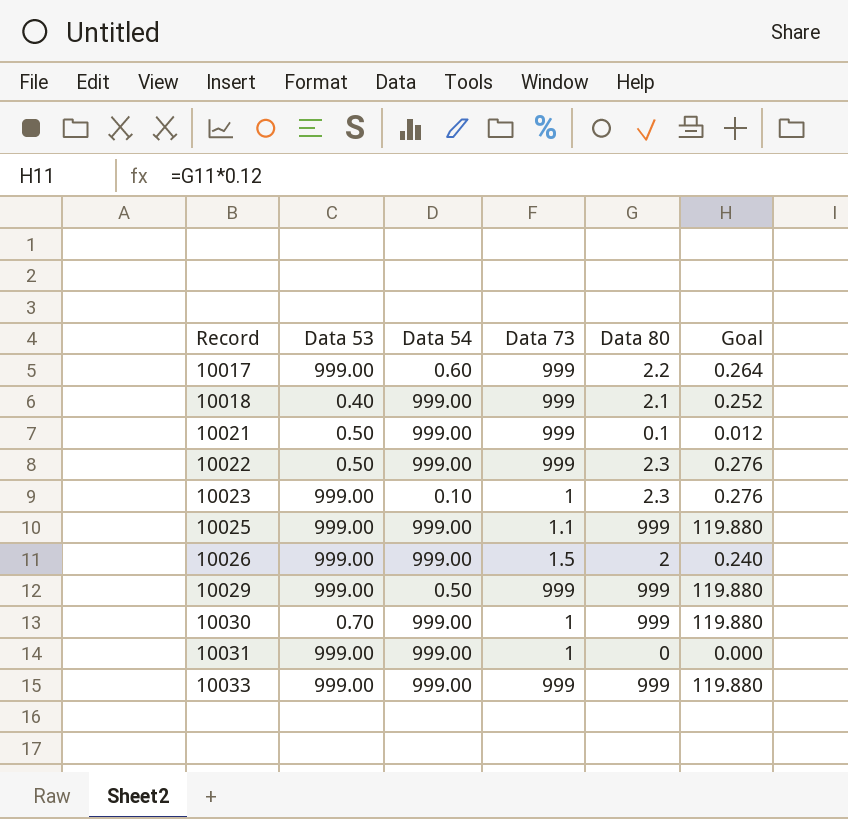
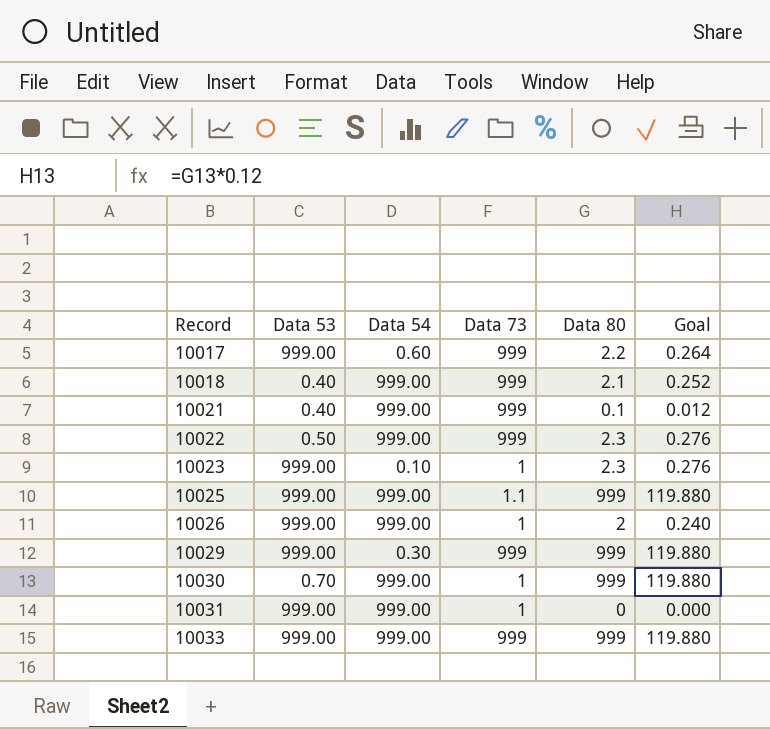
10021 | Data 53: 0.50 -> 0.40
10026 | Data 73: 1.5 -> 1
10029 | Data 54: 0.50 -> 0.30

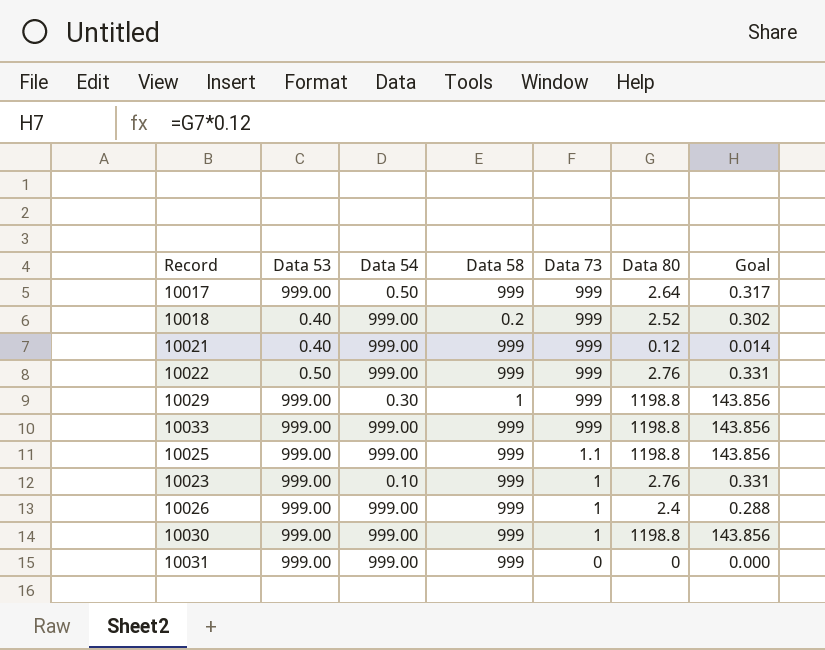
row order: Record ascending -> Data 73 descending
column Data 58 | position: none -> 4
10017 | Data 54: 0.60 -> 0.50
10017 | Data 80: 2.2 -> 2.64
10017 | Goal: 0.264 -> 0.317
10018 | Data 80: 2.1 -> 2.52
10018 | Goal: 0.252 -> 0.302
10021 | Data 80: 0.1 -> 0.12
10021 | Goal: 0.012 -> 0.014
10022 | Data 80: 2.3 -> 2.76
10022 | Goal: 0.276 -> 0.331
10029 | Data 80: 999 -> 1198.8
10029 | Goal: 119.880 -> 143.856
10033 | Data 80: 999 -> 1198.8
10033 | Goal: 119.880 -> 143.856
10025 | Data 80: 999 -> 1198.8
10025 | Goal: 119.880 -> 143.856
10023 | Data 80: 2.3 -> 2.76
10023 | Goal: 0.276 -> 0.331
10026 | Data 80: 2 -> 2.4
10026 | Goal: 0.240 -> 0.288
10030 | Data 53: 0.70 -> 999.00
10030 | Data 80: 999 -> 1198.8
10030 | Goal: 119.880 -> 143.856
10031 | Data 73: 1 -> 0

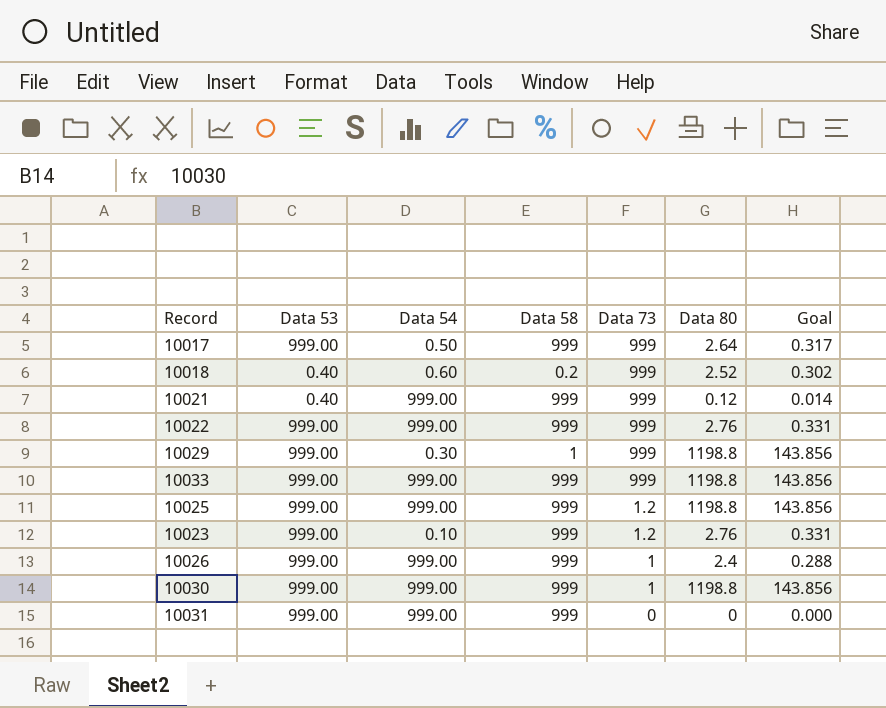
10018 | Data 54: 999.00 -> 0.60
10022 | Data 53: 0.50 -> 999.00
10025 | Data 73: 1.1 -> 1.2
10023 | Data 73: 1 -> 1.2

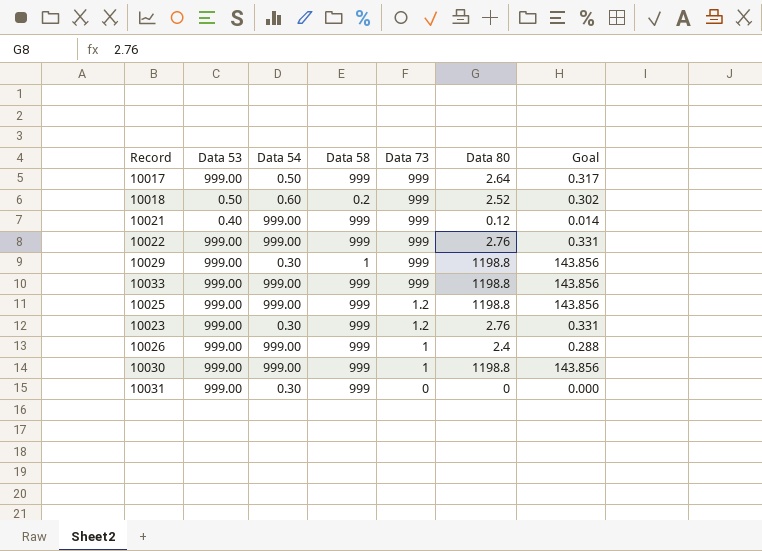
10018 | Data 53: 0.40 -> 0.50
10023 | Data 54: 0.10 -> 0.30
10031 | Data 54: 999.00 -> 0.30

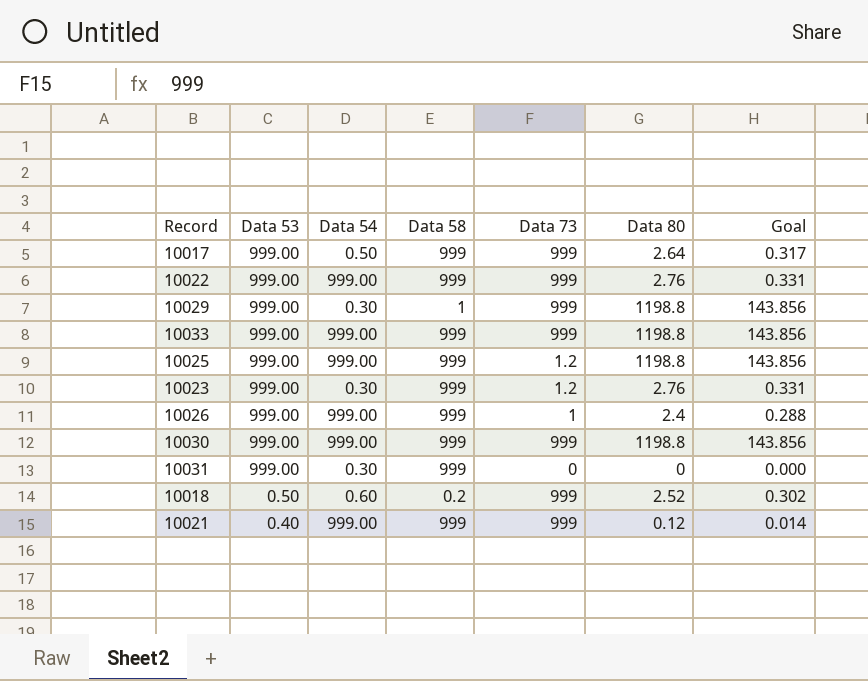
row order: Data 73 descending -> Data 53 descending
10030 | Data 73: 1 -> 999

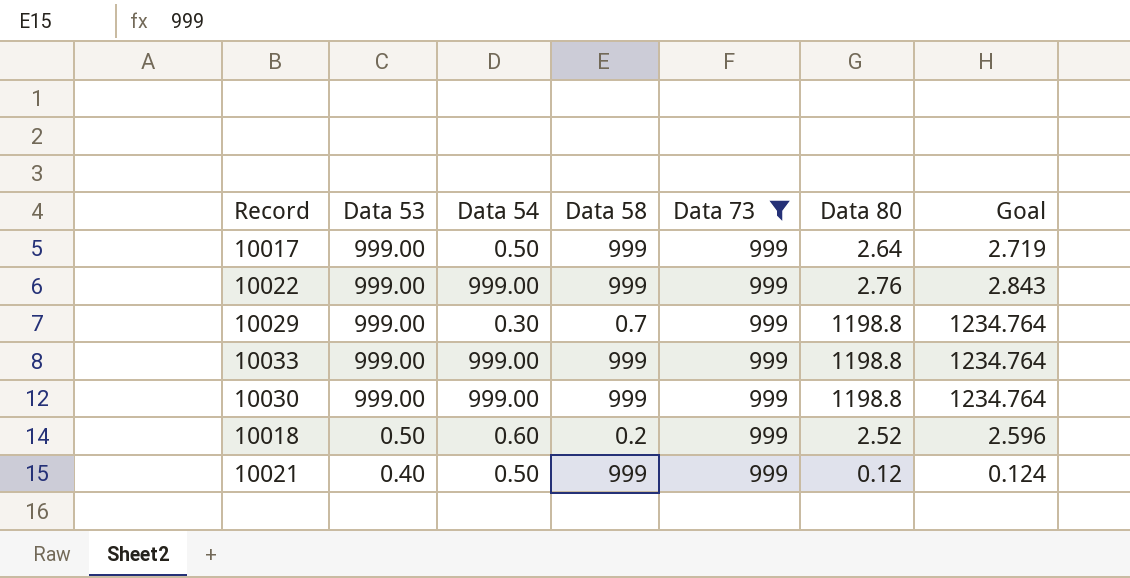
filter: none -> Data 73 = 999
column Goal | formula: [Data 80] * 0.12 -> [Data 80] * 1.03
10029 | Data 58: 1 -> 0.7
10021 | Data 54: 999.00 -> 0.50

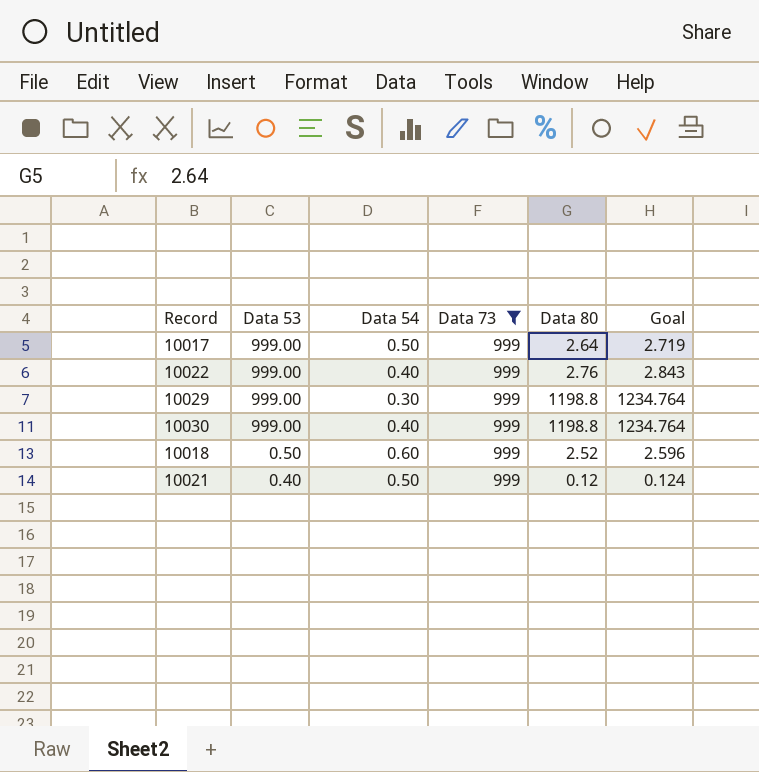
column Data 58 | position: 4 -> none
row 10033: 999.00 | 999.00 | 999 | 999 | 1198.8 | 1234.764 -> none
10022 | Data 54: 999.00 -> 0.40
10030 | Data 54: 999.00 -> 0.40

